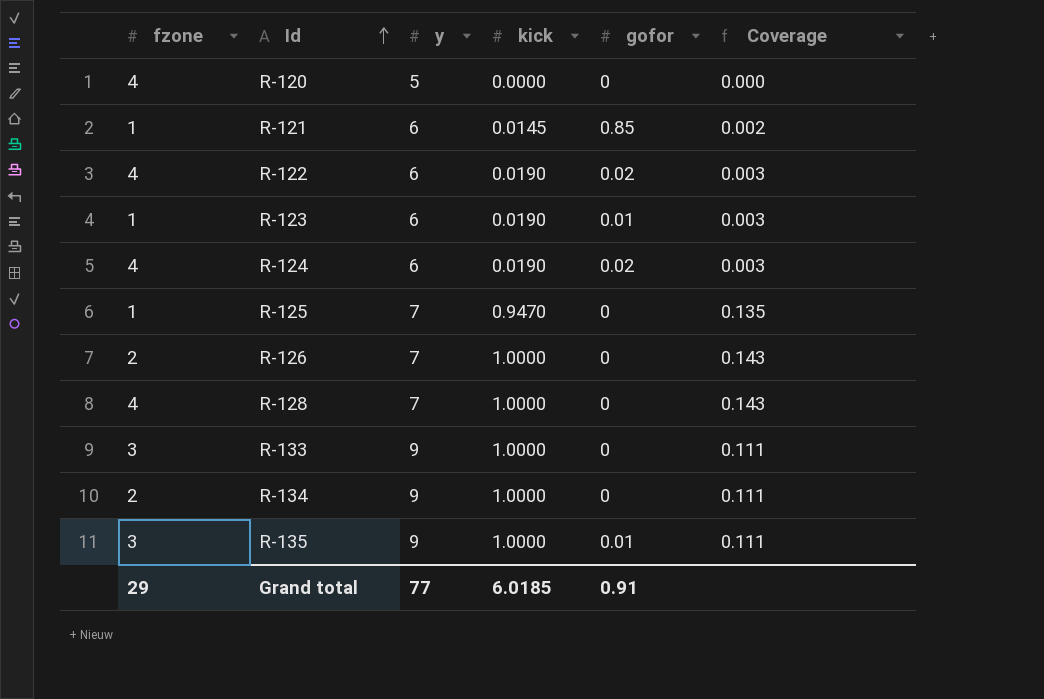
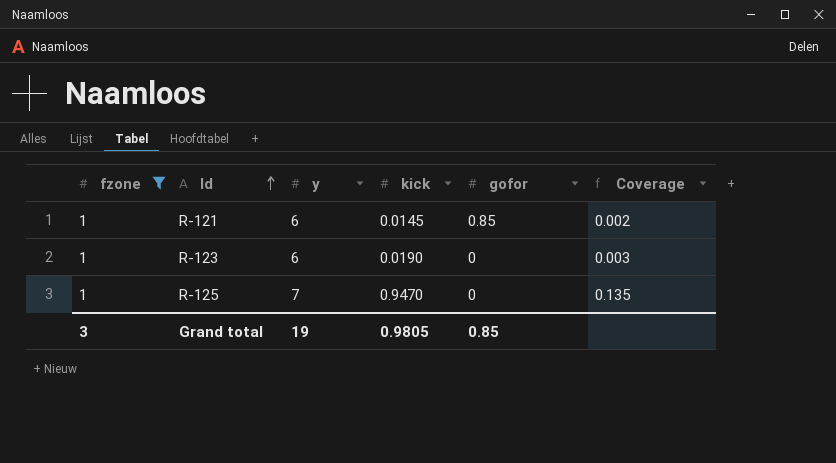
filter: none -> fzone = 1
R-123 | gofor: 0.01 -> 0
Grand total | fzone: 29 -> 3
Grand total | y: 77 -> 19
Grand total | kick: 6.0185 -> 0.9805
Grand total | gofor: 0.91 -> 0.85

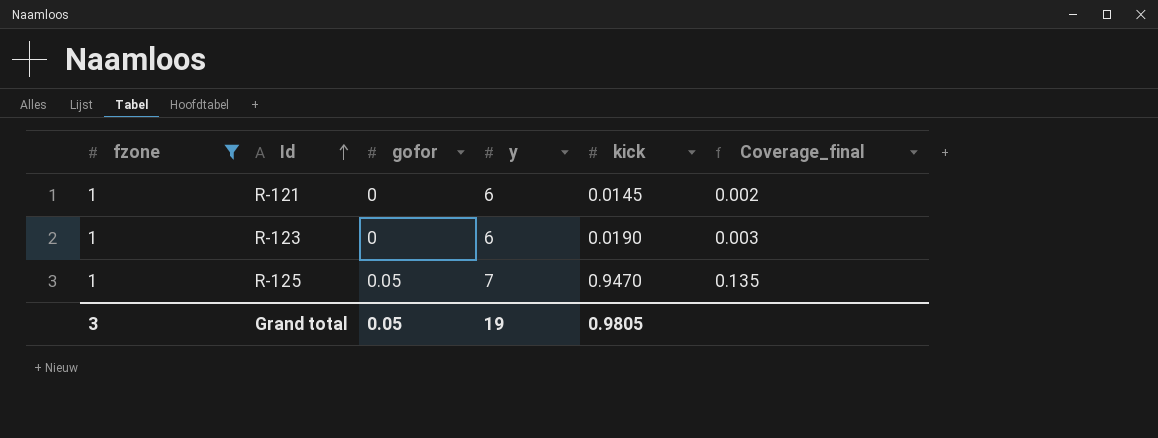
column gofor | position: 5 -> 3
column name: Coverage -> Coverage_final
R-121 | gofor: 0.85 -> 0
R-125 | gofor: 0 -> 0.05
Grand total | gofor: 0.85 -> 0.05

